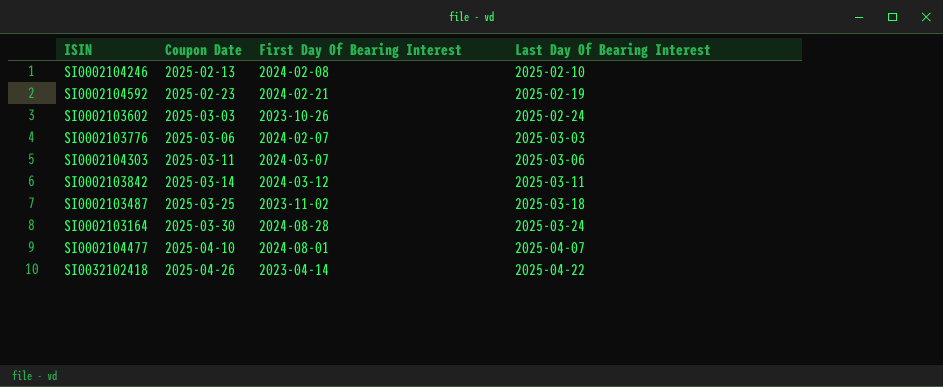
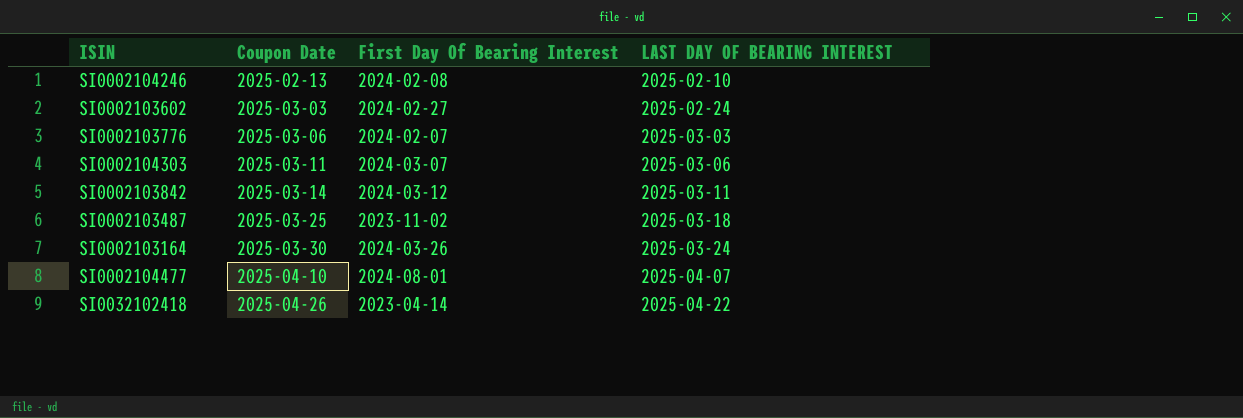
column name: Last Day Of Bearing Interest -> LAST DAY OF BEARING INTEREST
row SI0002104592: 2025-02-23 | 2024-02-21 | 2025-02-19 -> none
SI0002103602 | First Day Of Bearing Interest: 2023-10-26 -> 2024-02-27
SI0002103164 | First Day Of Bearing Interest: 2024-08-28 -> 2024-03-26

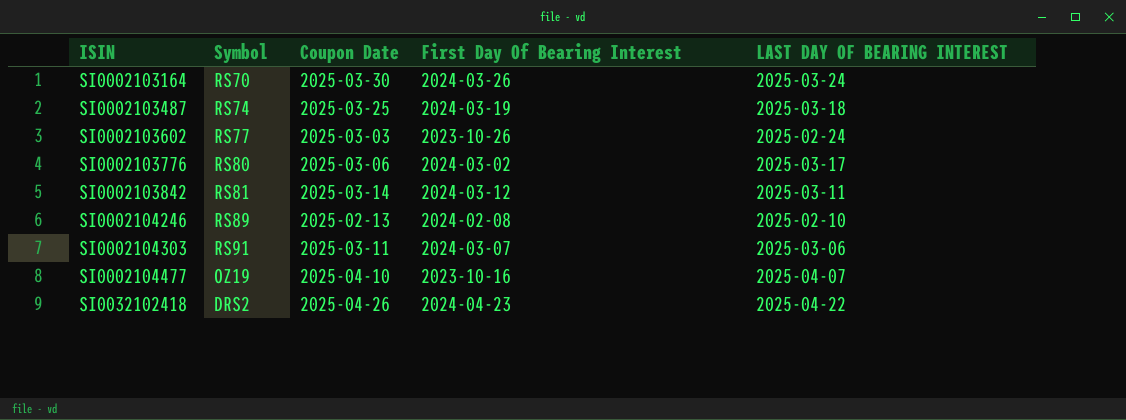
row order: Coupon Date ascending -> ISIN ascending
column Symbol | position: none -> 2
SI0002103487 | First Day Of Bearing Interest: 2023-11-02 -> 2024-03-19
SI0002103602 | First Day Of Bearing Interest: 2024-02-27 -> 2023-10-26
SI0002103776 | First Day Of Bearing Interest: 2024-02-07 -> 2024-03-02
SI0002103776 | LAST DAY OF BEARING INTEREST: 2025-03-03 -> 2025-03-17
SI0002104477 | First Day Of Bearing Interest: 2024-08-01 -> 2023-10-16
SI0032102418 | First Day Of Bearing Interest: 2023-04-14 -> 2024-04-23

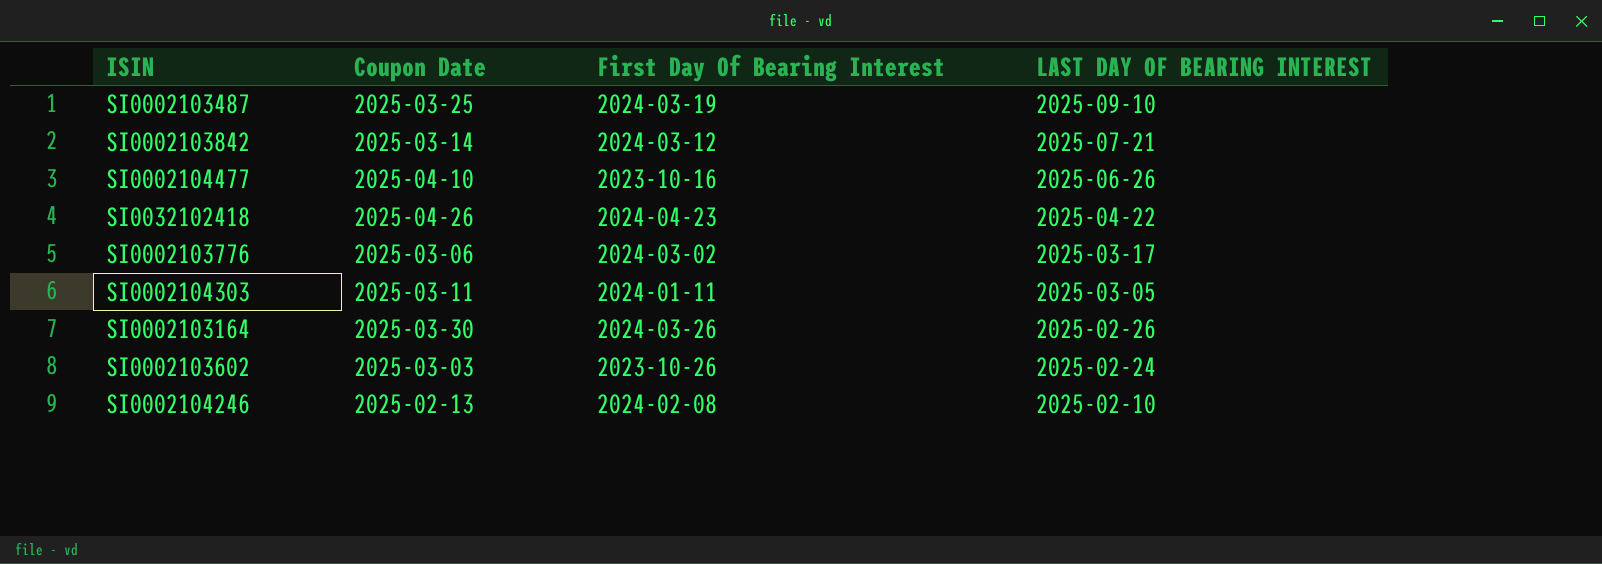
row order: ISIN ascending -> LAST DAY OF BEARING INTEREST descending
column Symbol | position: 2 -> none
SI0002103487 | LAST DAY OF BEARING INTEREST: 2025-03-18 -> 2025-09-10
SI0002103842 | LAST DAY OF BEARING INTEREST: 2025-03-11 -> 2025-07-21
SI0002104477 | LAST DAY OF BEARING INTEREST: 2025-04-07 -> 2025-06-26
SI0002104303 | First Day Of Bearing Interest: 2024-03-07 -> 2024-01-11
SI0002104303 | LAST DAY OF BEARING INTEREST: 2025-03-06 -> 2025-03-05
SI0002103164 | LAST DAY OF BEARING INTEREST: 2025-03-24 -> 2025-02-26

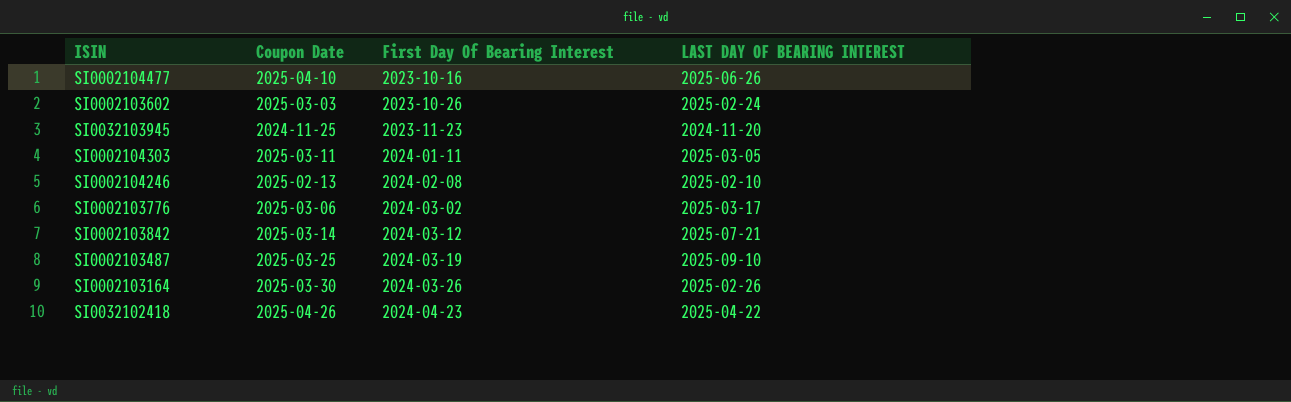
row order: LAST DAY OF BEARING INTEREST descending -> First Day Of Bearing Interest ascending
row SI0032103945: none -> 2024-11-25 | 2023-11-23 | 2024-11-20

